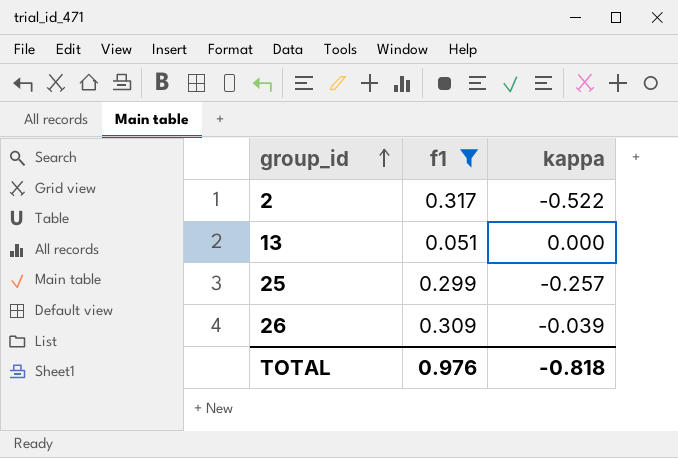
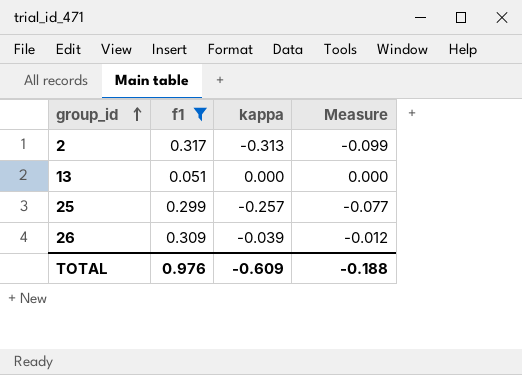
column Measure | formula: none -> [f1] * [kappa]
2 | kappa: -0.522 -> -0.313
TOTAL | kappa: -0.818 -> -0.609

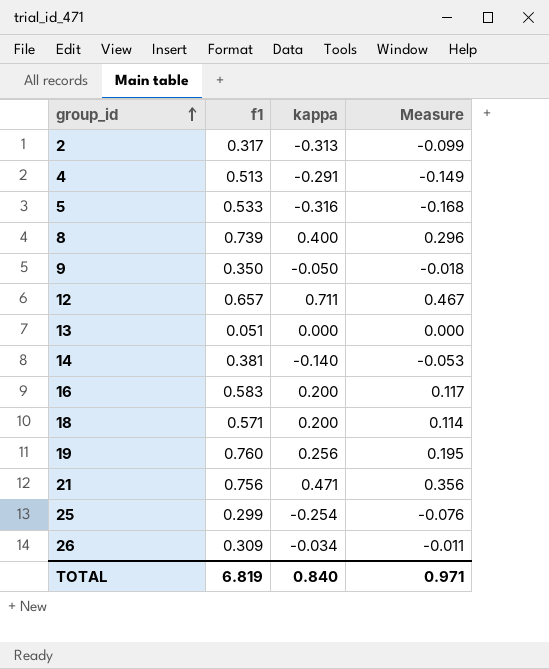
filter: f1 <= 0.317 -> none
25 | kappa: -0.257 -> -0.254
25 | Measure: -0.077 -> -0.076
26 | kappa: -0.039 -> -0.034
26 | Measure: -0.012 -> -0.011
TOTAL | f1: 0.976 -> 6.819
TOTAL | kappa: -0.609 -> 0.840
TOTAL | Measure: -0.188 -> 0.971

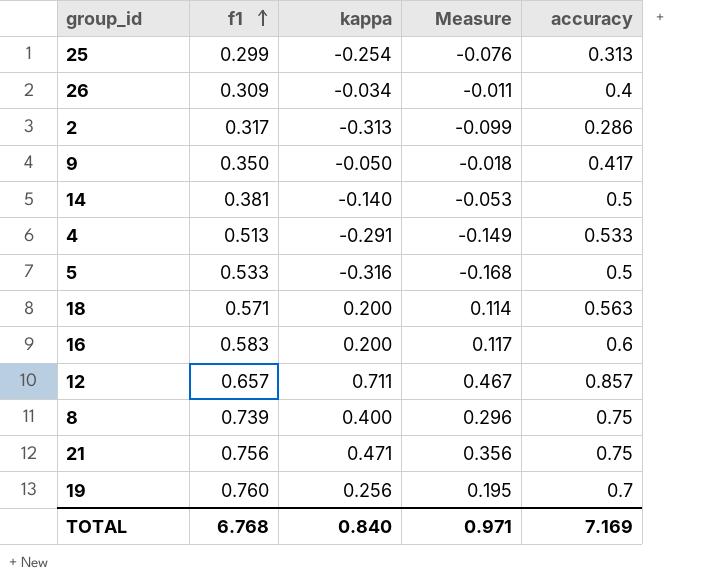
row order: group_id ascending -> f1 ascending
column accuracy | position: none -> 5
row 13: 0.051 | 0.000 | 0.000 -> none
TOTAL | f1: 6.819 -> 6.768

